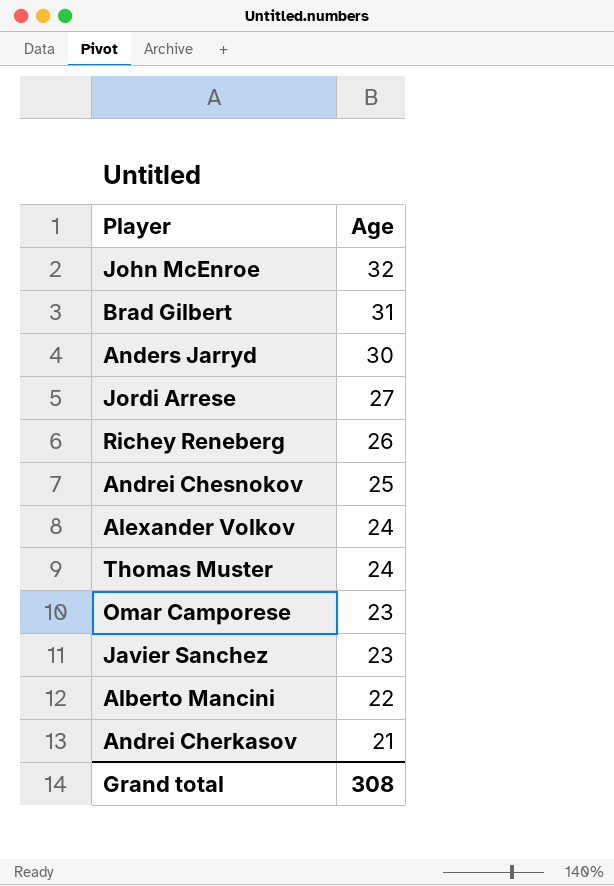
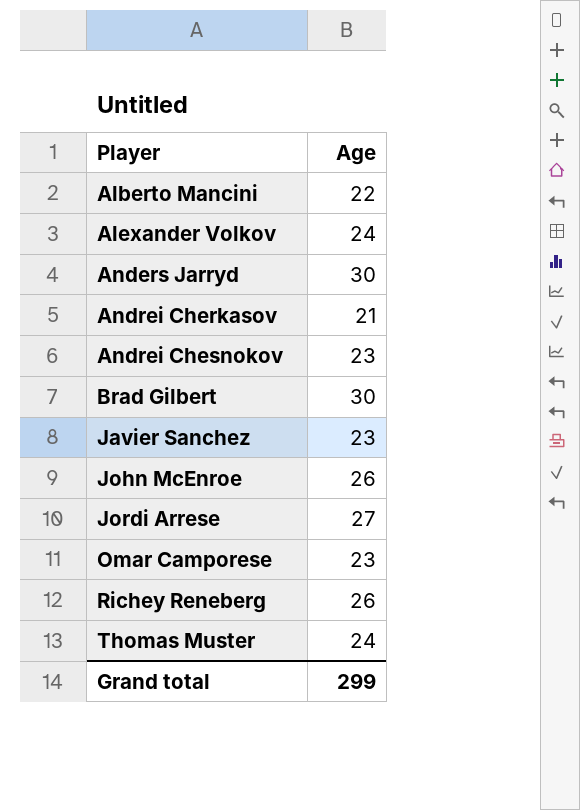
row order: Age descending -> Player ascending
Andrei Chesnokov | Age: 25 -> 23
Brad Gilbert | Age: 31 -> 30
John McEnroe | Age: 32 -> 26
Grand total | Age: 308 -> 299

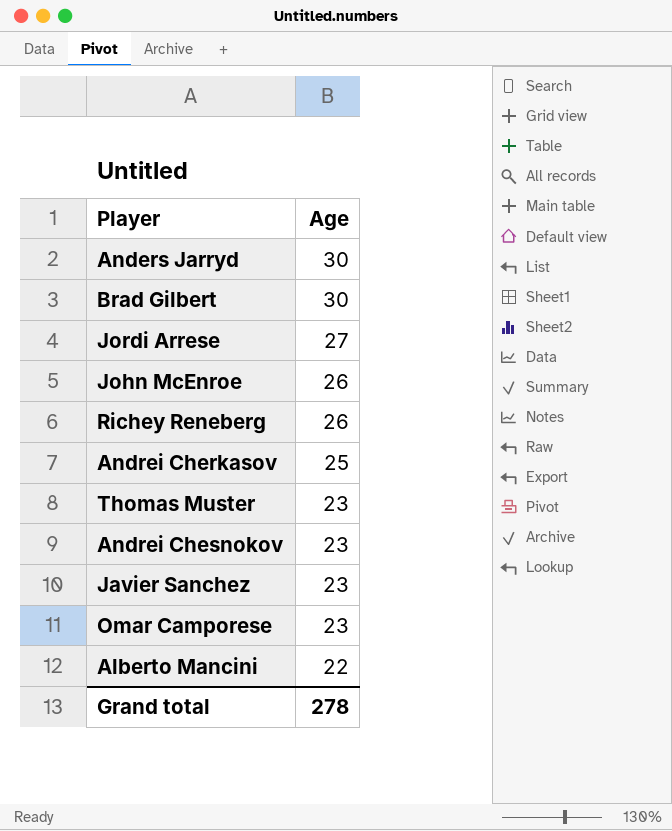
row order: Player ascending -> Age descending
row Alexander Volkov: 24 -> none
Andrei Cherkasov | Age: 21 -> 25
Thomas Muster | Age: 24 -> 23
Grand total | Age: 299 -> 278

